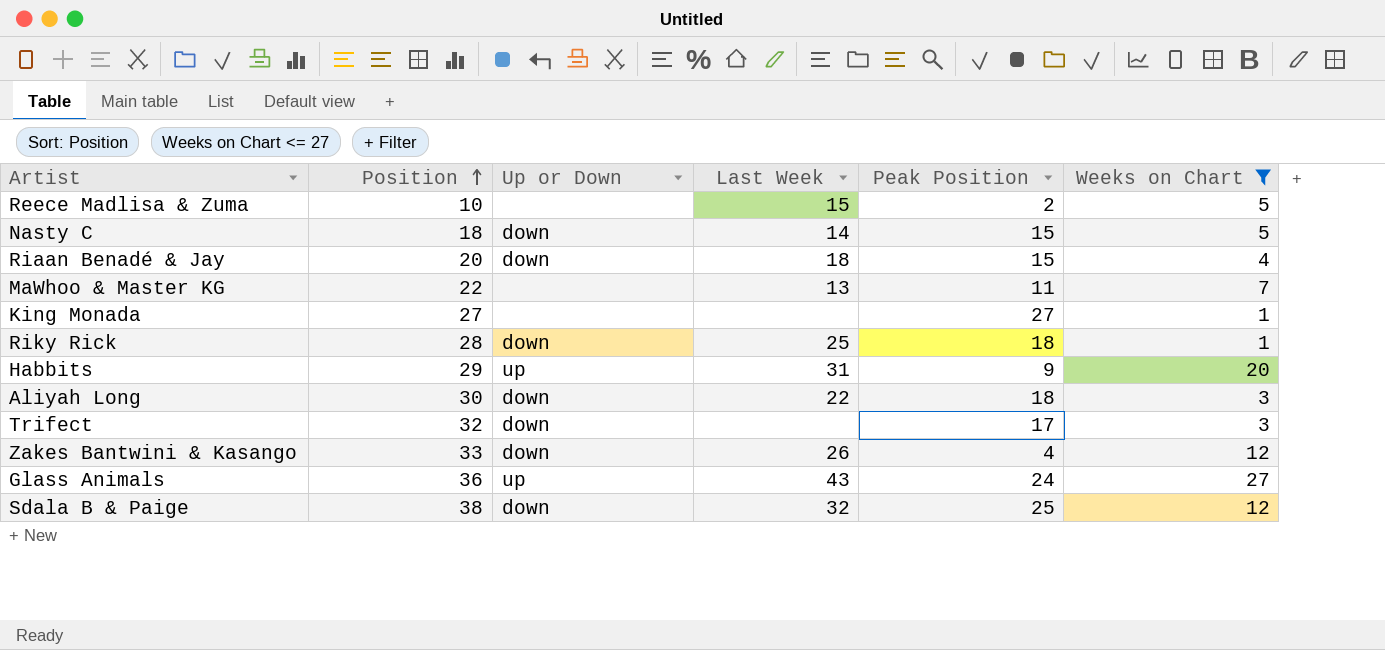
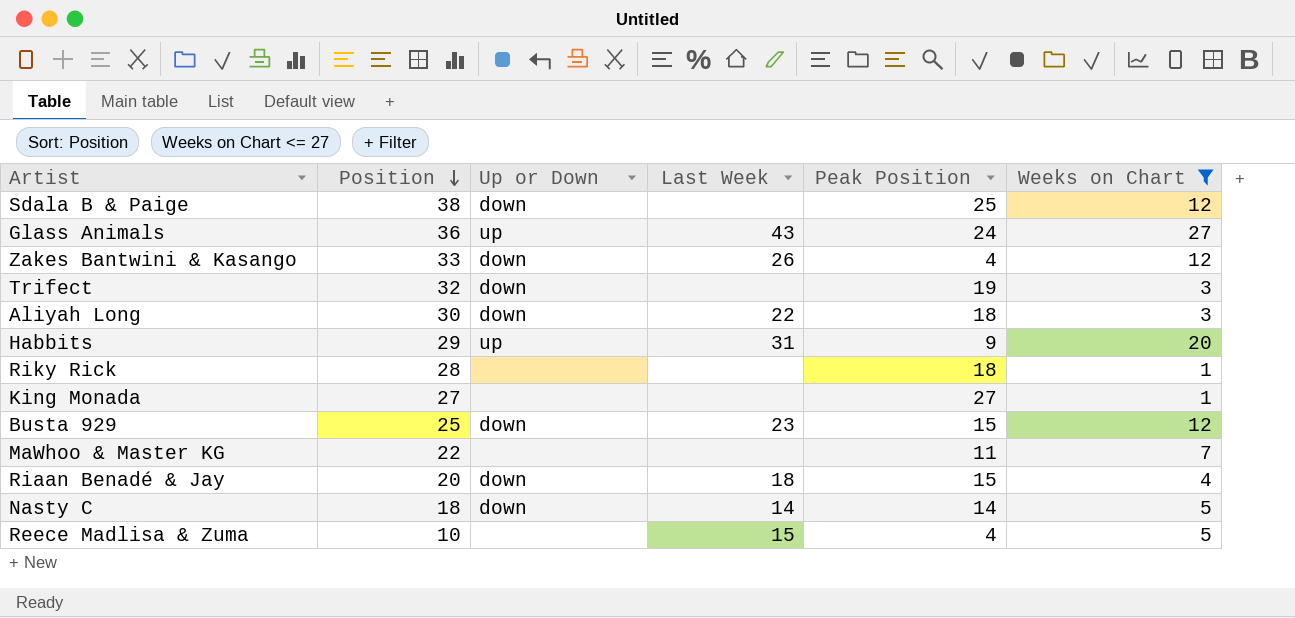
row order: Position ascending -> Position descending
Sdala B & Paige | Last Week: 32 -> none
Trifect | Peak Position: 17 -> 19
Riky Rick | Up or Down: down -> none
Riky Rick | Last Week: 25 -> none
row Busta 929: none -> 25 | down | 23 | 15 | 12
MaWhoo & Master KG | Last Week: 13 -> none
Nasty C | Peak Position: 15 -> 14
Reece Madlisa & Zuma | Peak Position: 2 -> 4

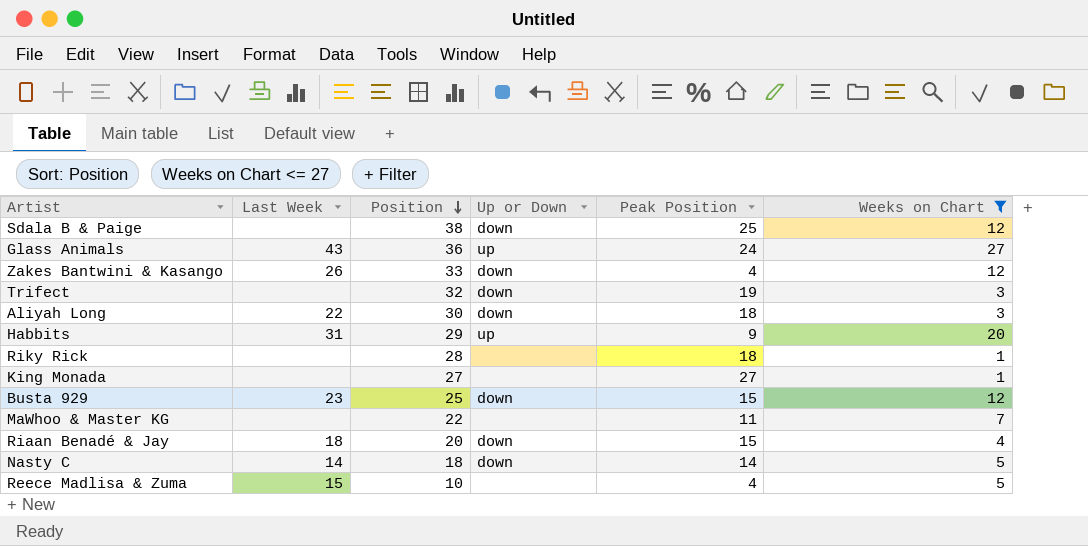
column Last Week | position: 4 -> 2

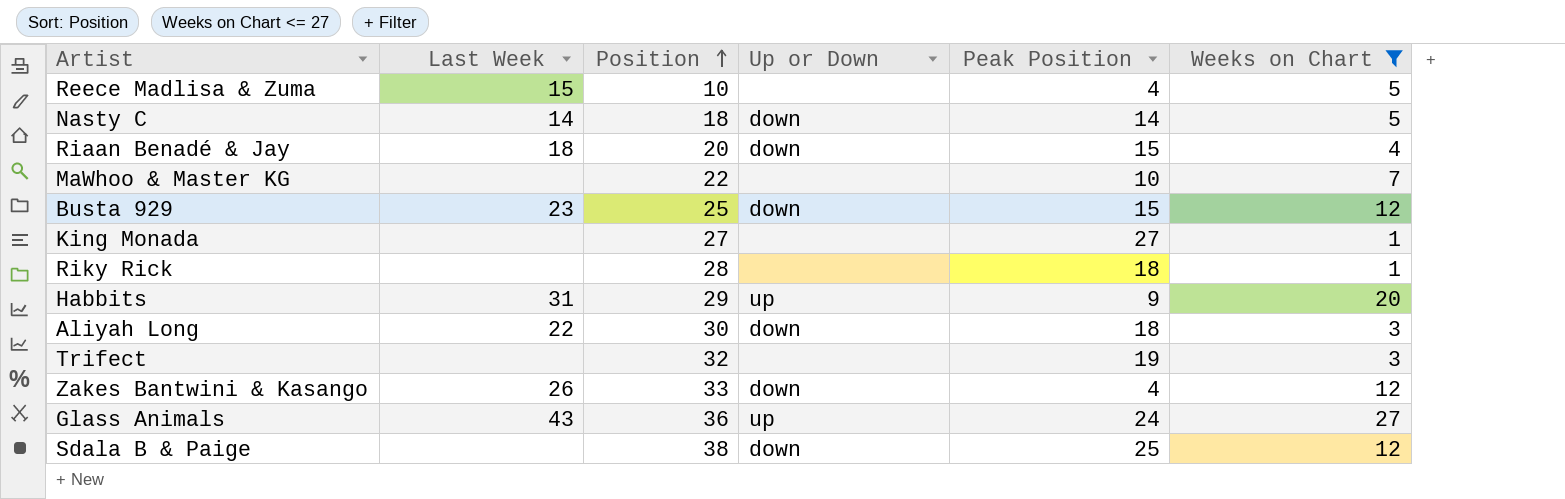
row order: Position descending -> Position ascending
MaWhoo & Master KG | Peak Position: 11 -> 10
Trifect | Up or Down: down -> none

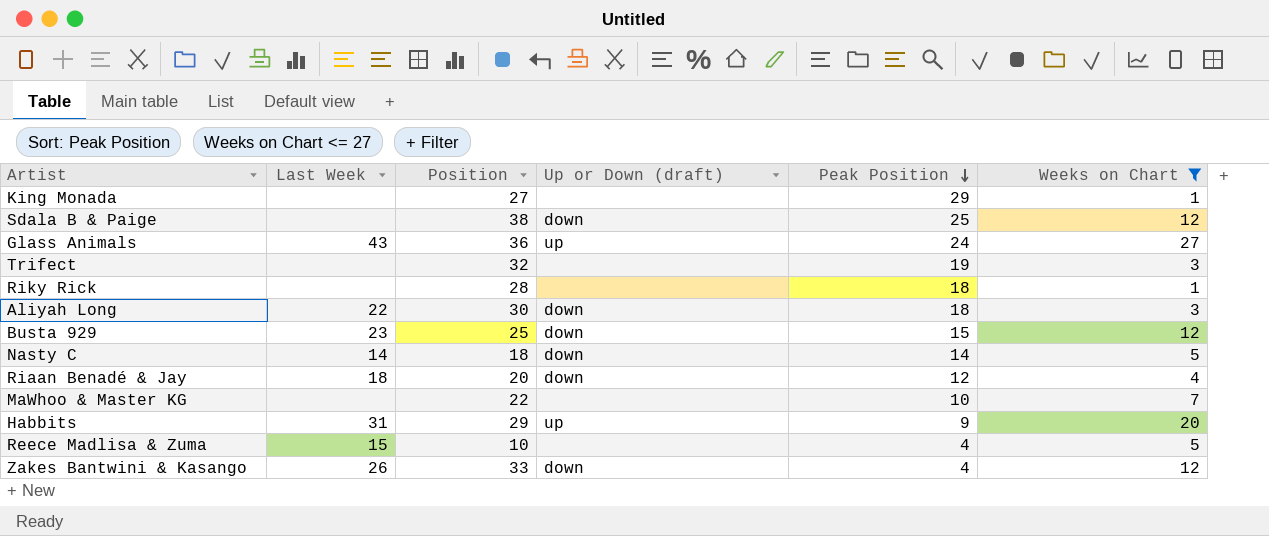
row order: Position ascending -> Peak Position descending
column name: Up or Down -> Up or Down (draft)
King Monada | Peak Position: 27 -> 29
Riaan Benadé & Jay | Peak Position: 15 -> 12

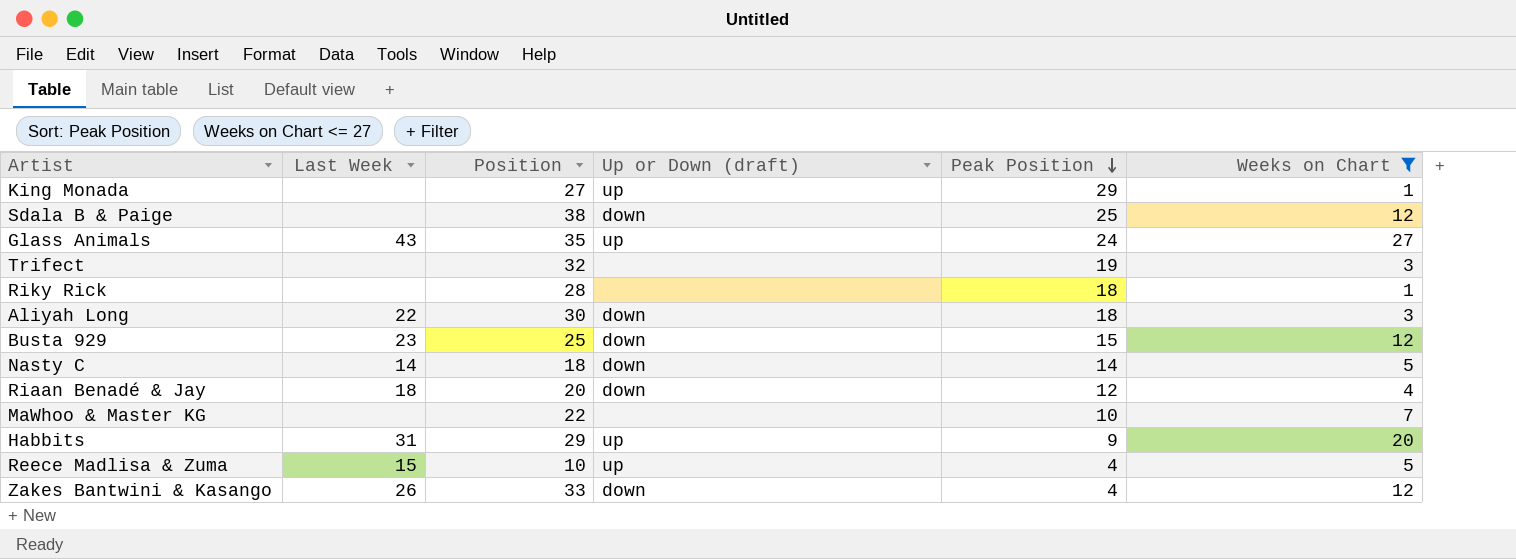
King Monada | Up or Down (draft): none -> up
Glass Animals | Position: 36 -> 35
Reece Madlisa & Zuma | Up or Down (draft): none -> up

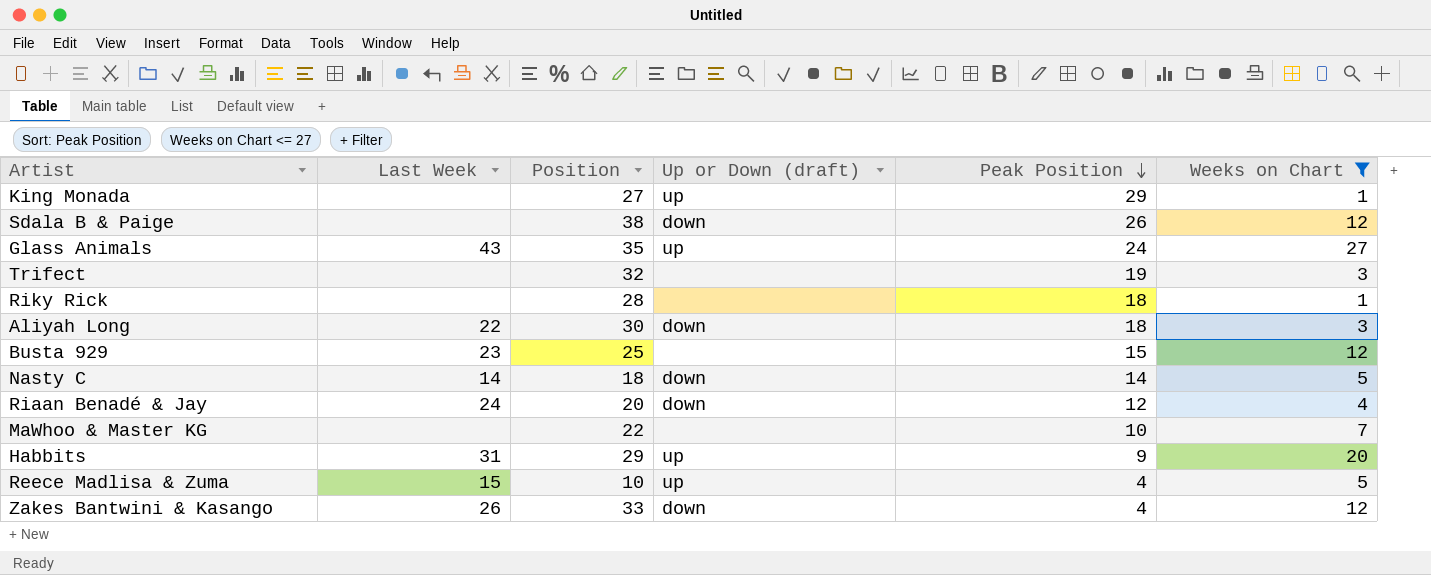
Sdala B & Paige | Peak Position: 25 -> 26
Busta 929 | Up or Down (draft): down -> none
Riaan Benadé & Jay | Last Week: 18 -> 24

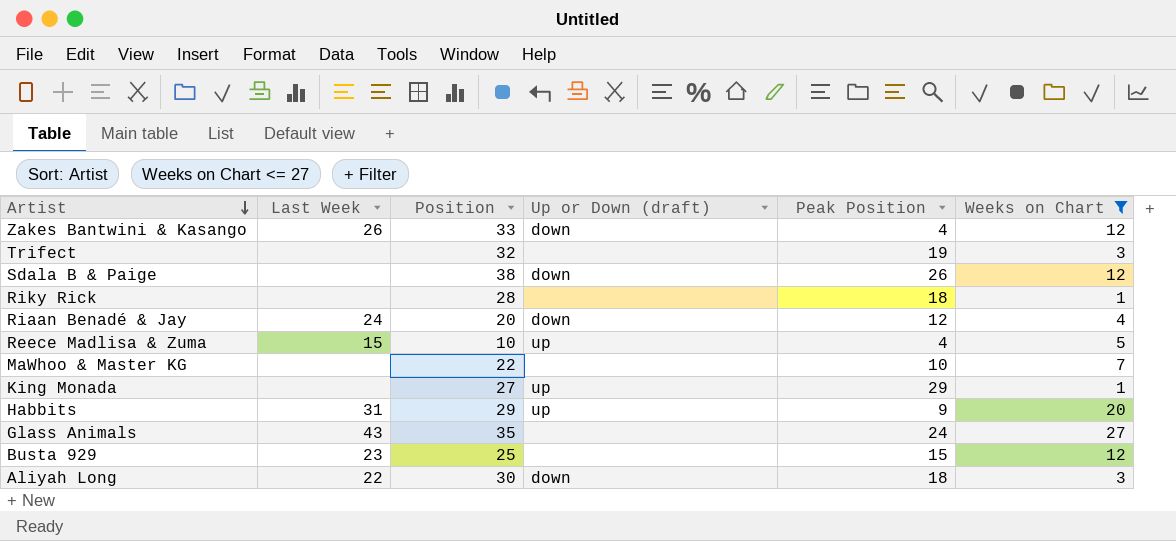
row order: Peak Position descending -> Artist descending
row Nasty C: 14 | 18 | down | 14 | 5 -> none
Glass Animals | Up or Down (draft): up -> none

